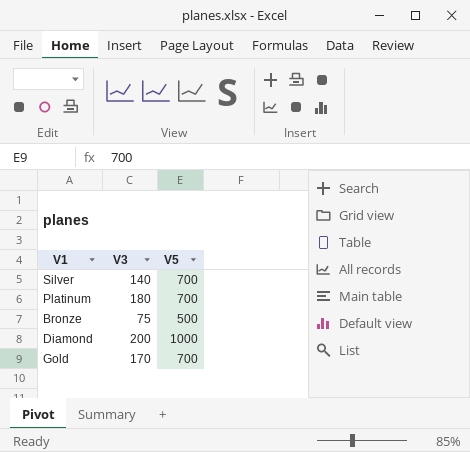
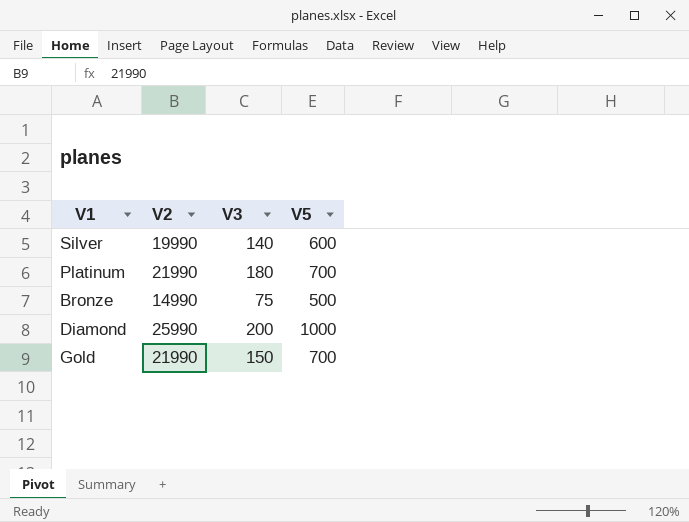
column V2 | position: none -> 2
Silver | V5: 700 -> 600
Gold | V3: 170 -> 150

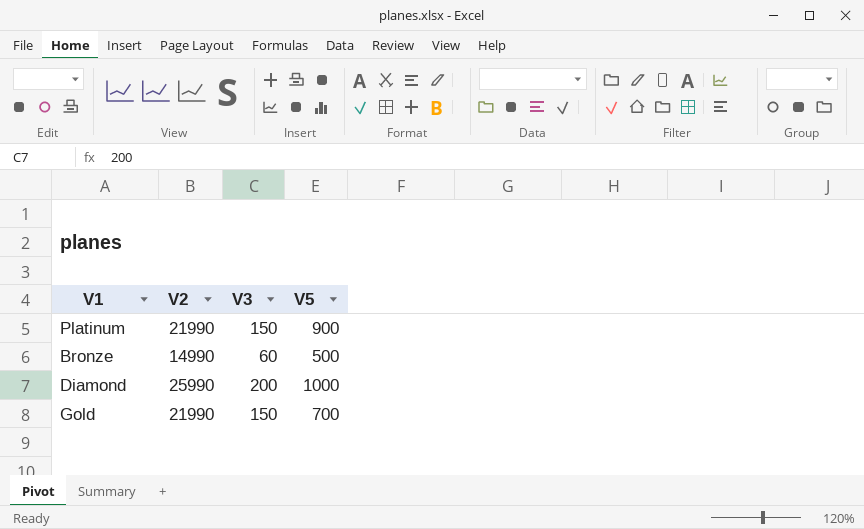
row Silver: 19990 | 140 | 600 -> none
Platinum | V3: 180 -> 150
Platinum | V5: 700 -> 900
Bronze | V3: 75 -> 60

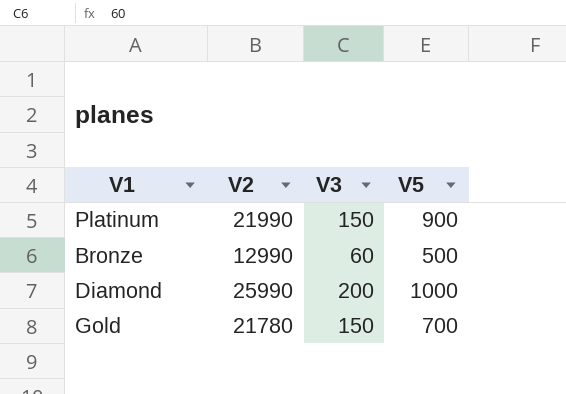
Bronze | V2: 14990 -> 12990
Gold | V2: 21990 -> 21780

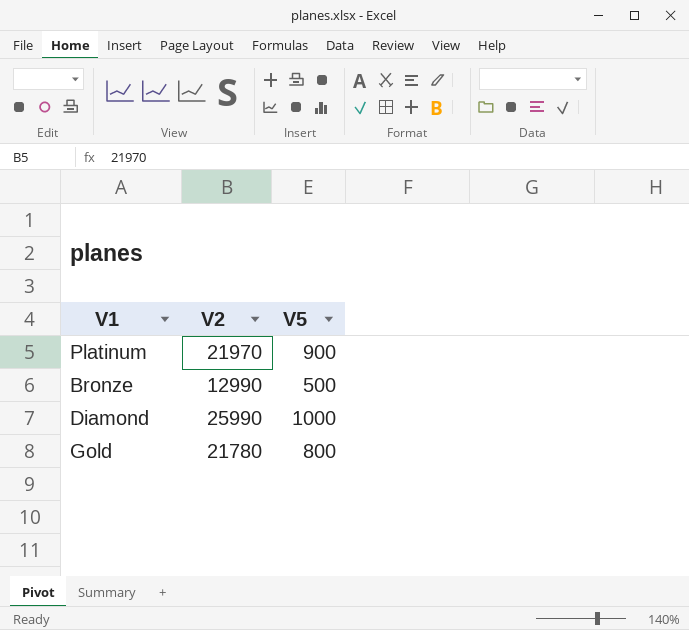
column V3 | position: 3 -> none
Platinum | V2: 21990 -> 21970
Gold | V5: 700 -> 800

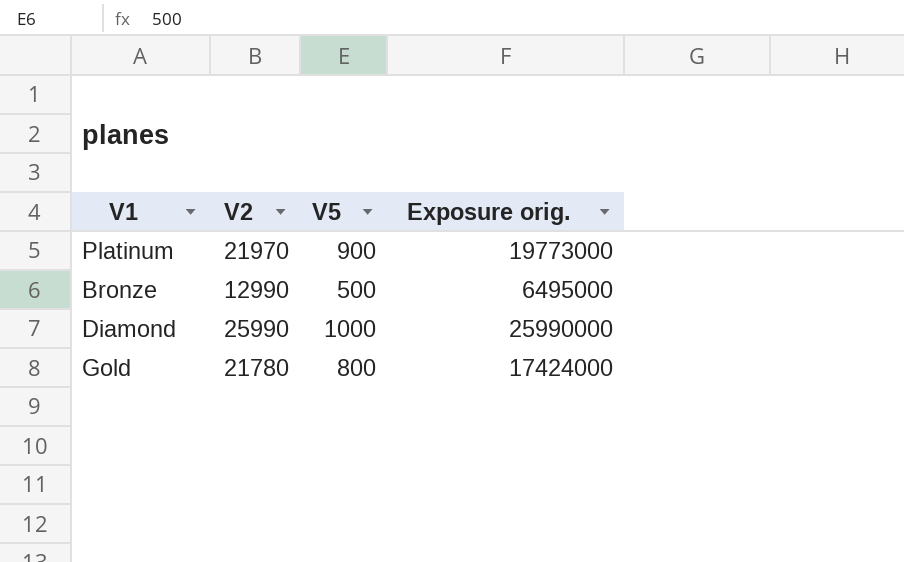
column Exposure orig. | formula: none -> [V2] * [V5]

